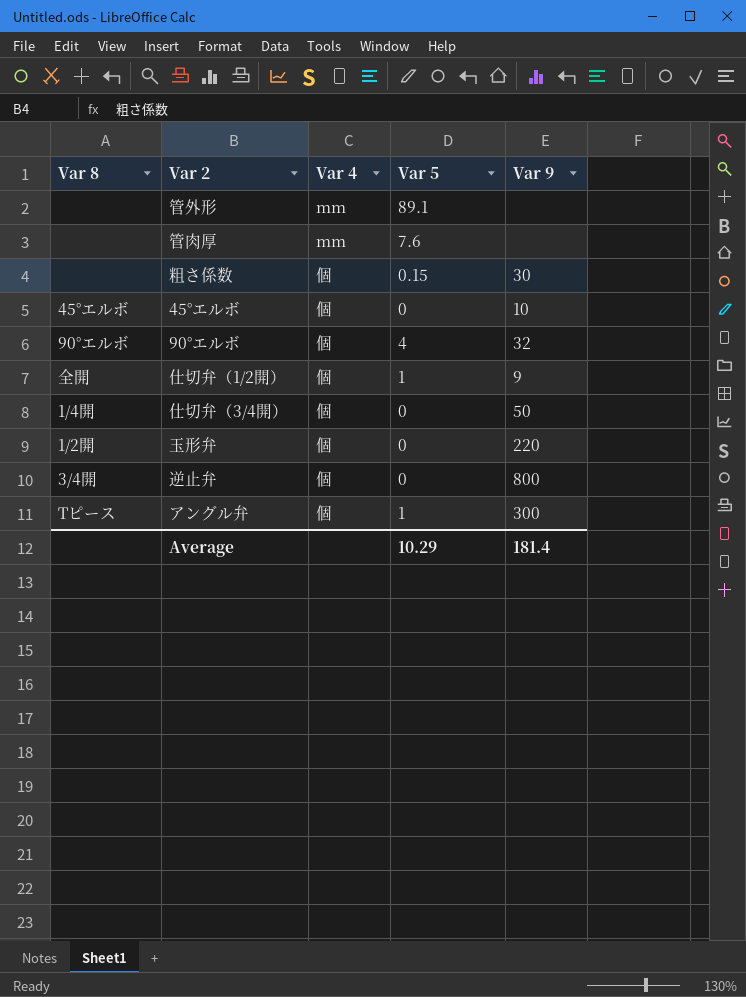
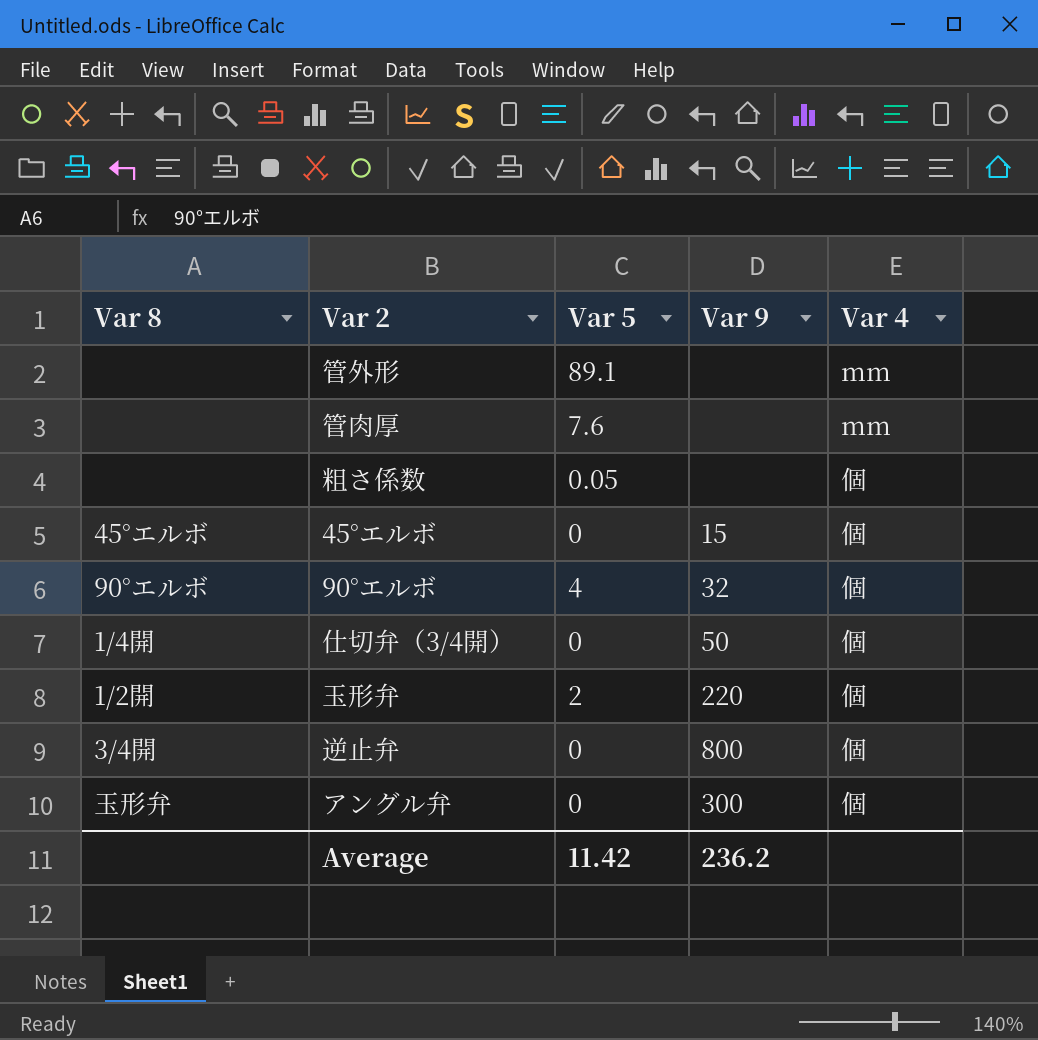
column Var 4 | position: 3 -> 5
row 仕切弁（1/2開）: 全開 | 個 | 1 | 9 -> none
粗さ係数 | Var 5: 0.15 -> 0.05
粗さ係数 | Var 9: 30 -> none
45°エルボ | Var 9: 10 -> 15
玉形弁 | Var 5: 0 -> 2
アングル弁 | Var 8: Tピース -> 玉形弁
アングル弁 | Var 5: 1 -> 0
Average | Var 5: 10.29 -> 11.42
Average | Var 9: 181.4 -> 236.2

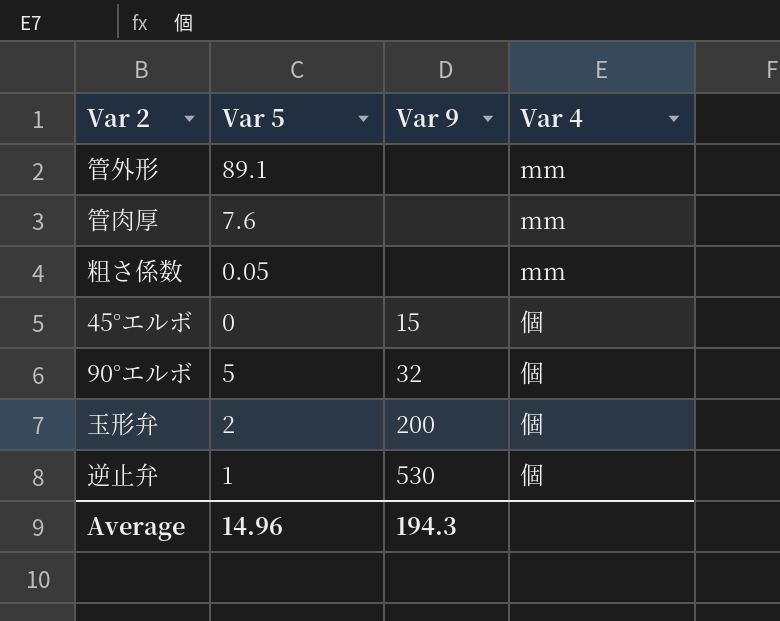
column Var 8 | position: 1 -> none
row 仕切弁（3/4開）: 1/4開 | 0 | 50 | 個 -> none
row アングル弁: 玉形弁 | 0 | 300 | 個 -> none
粗さ係数 | Var 4: 個 -> mm
90°エルボ | Var 5: 4 -> 5
玉形弁 | Var 9: 220 -> 200
逆止弁 | Var 5: 0 -> 1
逆止弁 | Var 9: 800 -> 530
Average | Var 5: 11.42 -> 14.96
Average | Var 9: 236.2 -> 194.3

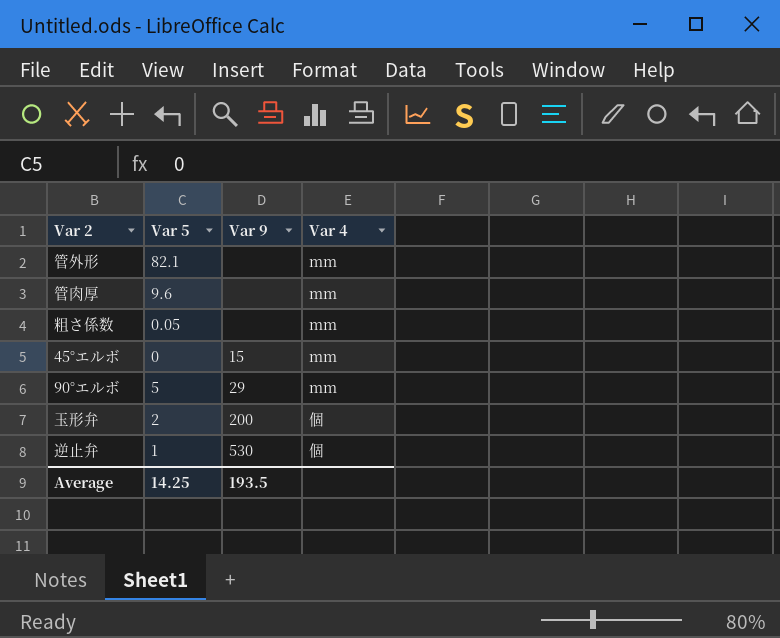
管外形 | Var 5: 89.1 -> 82.1
管肉厚 | Var 5: 7.6 -> 9.6
45°エルボ | Var 4: 個 -> mm
90°エルボ | Var 9: 32 -> 29
90°エルボ | Var 4: 個 -> mm
Average | Var 5: 14.96 -> 14.25
Average | Var 9: 194.3 -> 193.5

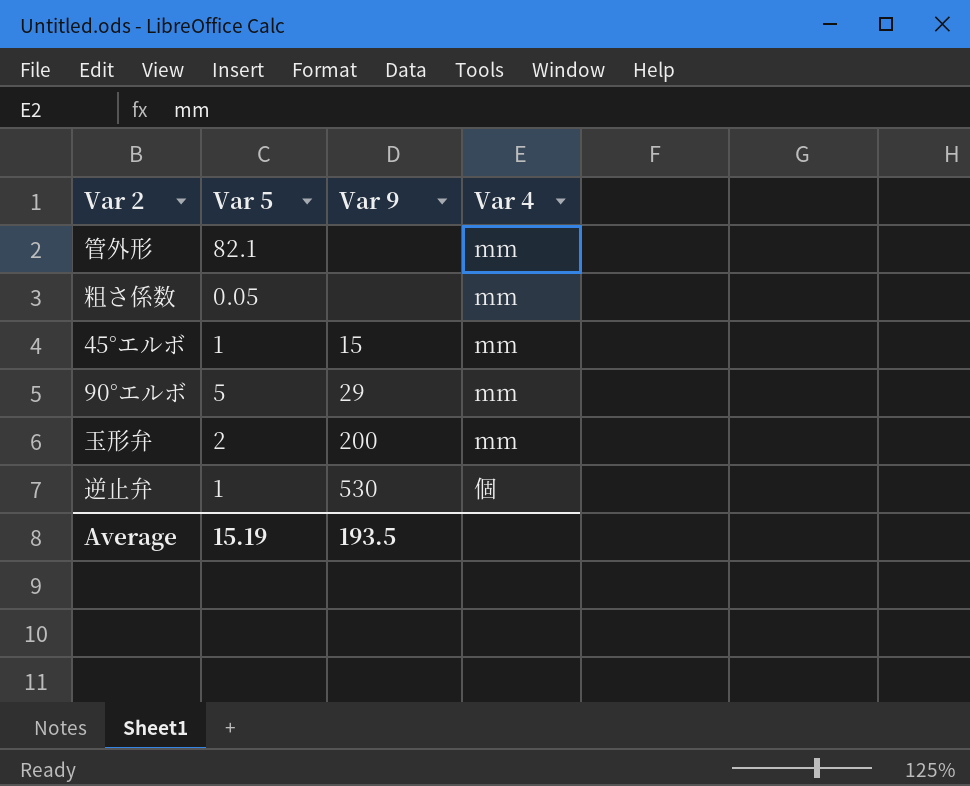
row 管肉厚: 9.6 | none | mm -> none
45°エルボ | Var 5: 0 -> 1
玉形弁 | Var 4: 個 -> mm
Average | Var 5: 14.25 -> 15.19

